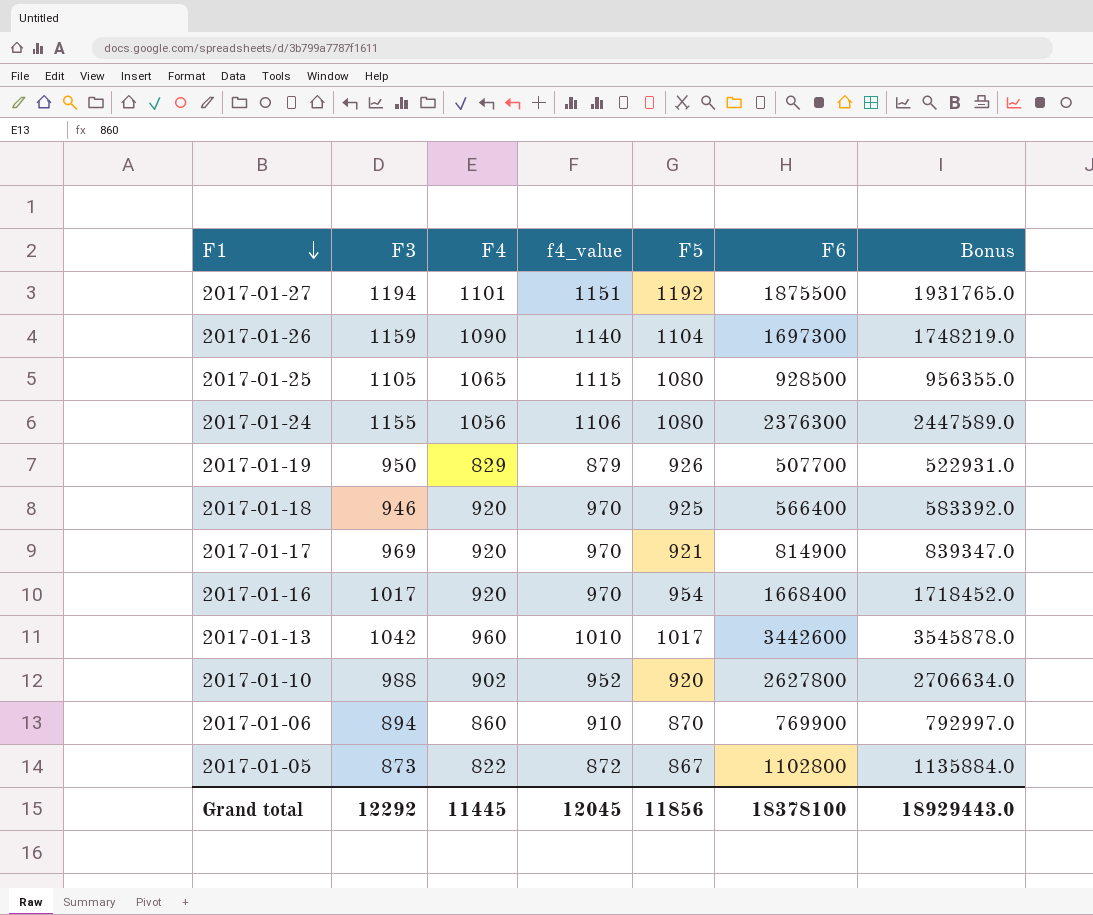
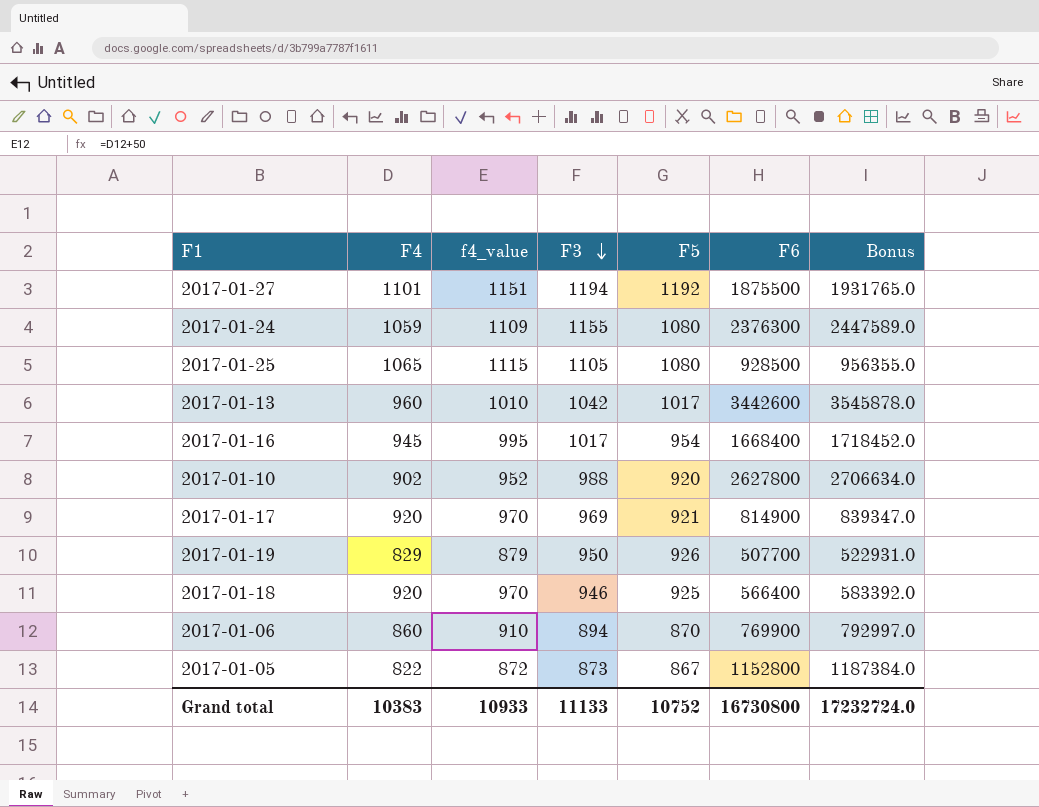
row order: F1 descending -> F3 descending
column F3 | position: 2 -> 4
row 2017-01-26: 1159 | 1090 | 1140 | 1104 | 1697300 | 1748219.0 -> none
2017-01-24 | F4: 1056 -> 1059
2017-01-24 | f4_value: 1106 -> 1109
2017-01-16 | F4: 920 -> 945
2017-01-16 | f4_value: 970 -> 995
2017-01-05 | F6: 1102800 -> 1152800
2017-01-05 | Bonus: 1135884.0 -> 1187384.0
Grand total | F4: 11445 -> 10383
Grand total | f4_value: 12045 -> 10933
Grand total | F3: 12292 -> 11133
Grand total | F5: 11856 -> 10752
Grand total | F6: 18378100 -> 16730800
Grand total | Bonus: 18929443.0 -> 17232724.0

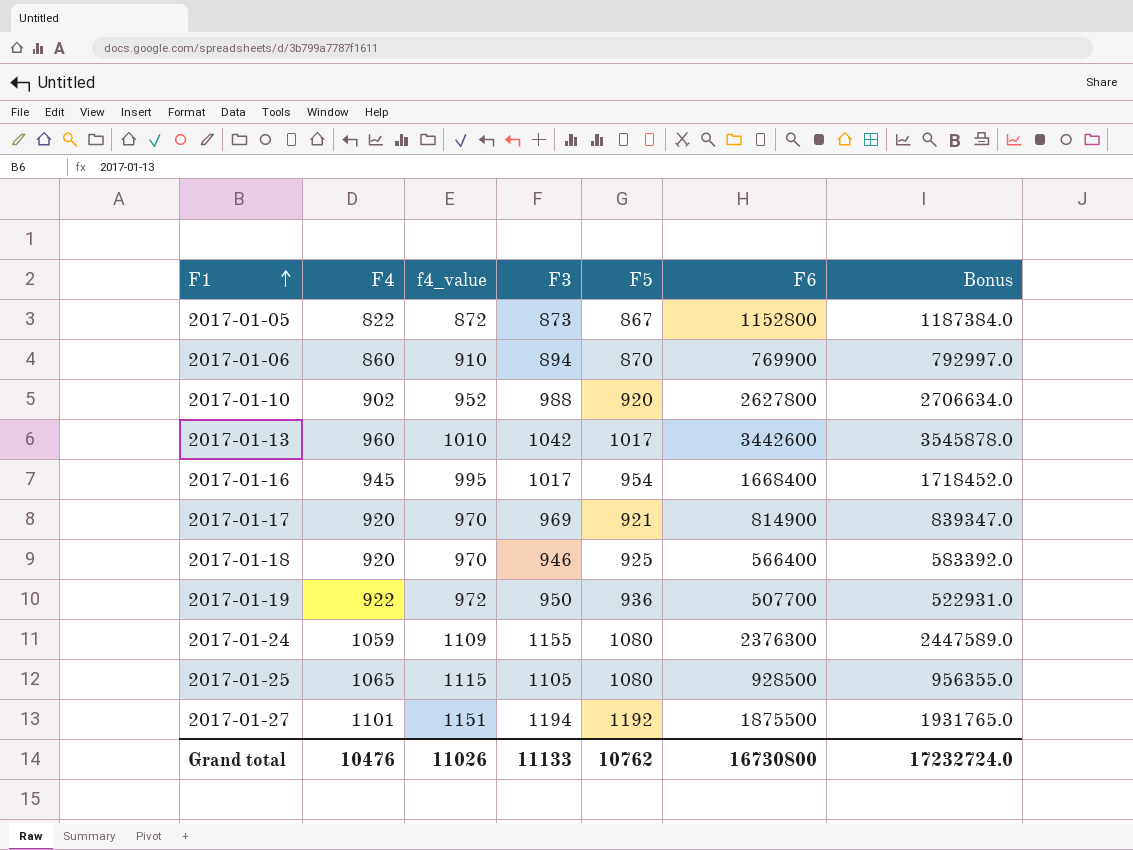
row order: F3 descending -> F1 ascending
2017-01-19 | F4: 829 -> 922
2017-01-19 | f4_value: 879 -> 972
2017-01-19 | F5: 926 -> 936
Grand total | F4: 10383 -> 10476
Grand total | f4_value: 10933 -> 11026
Grand total | F5: 10752 -> 10762

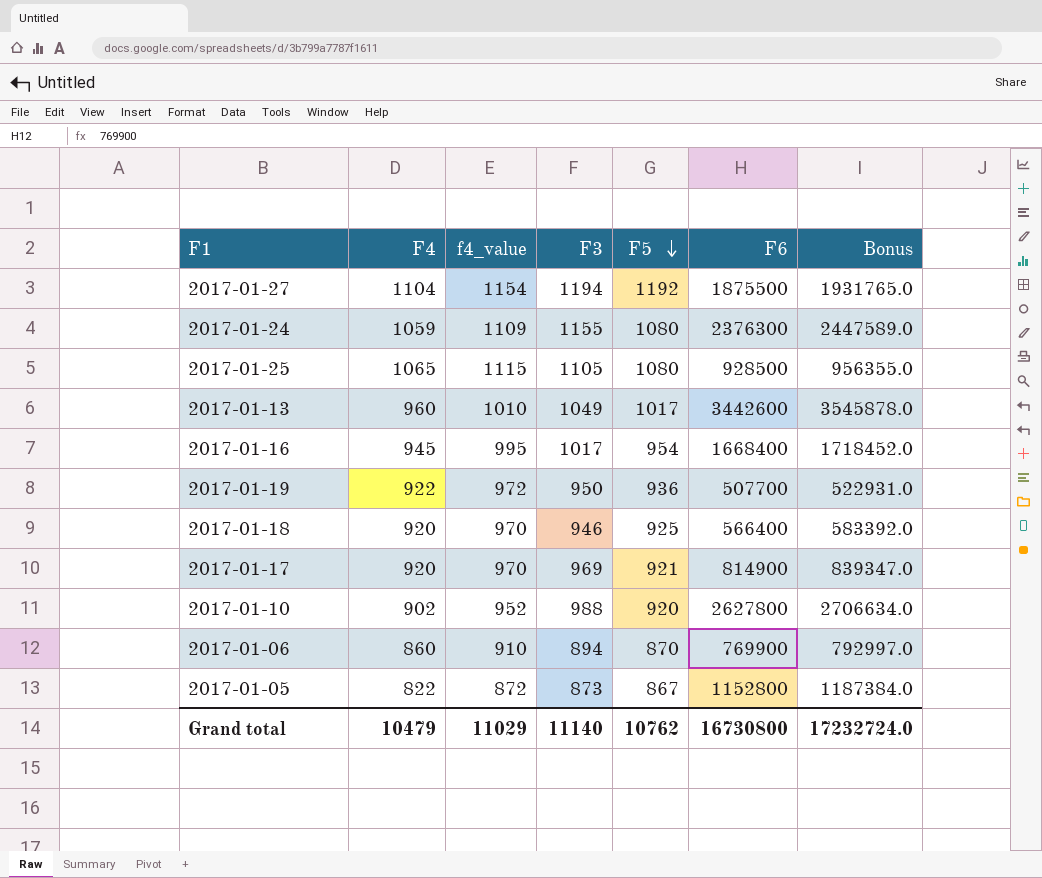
row order: F1 ascending -> F5 descending
2017-01-27 | F4: 1101 -> 1104
2017-01-27 | f4_value: 1151 -> 1154
2017-01-13 | F3: 1042 -> 1049
Grand total | F4: 10476 -> 10479
Grand total | f4_value: 11026 -> 11029
Grand total | F3: 11133 -> 11140

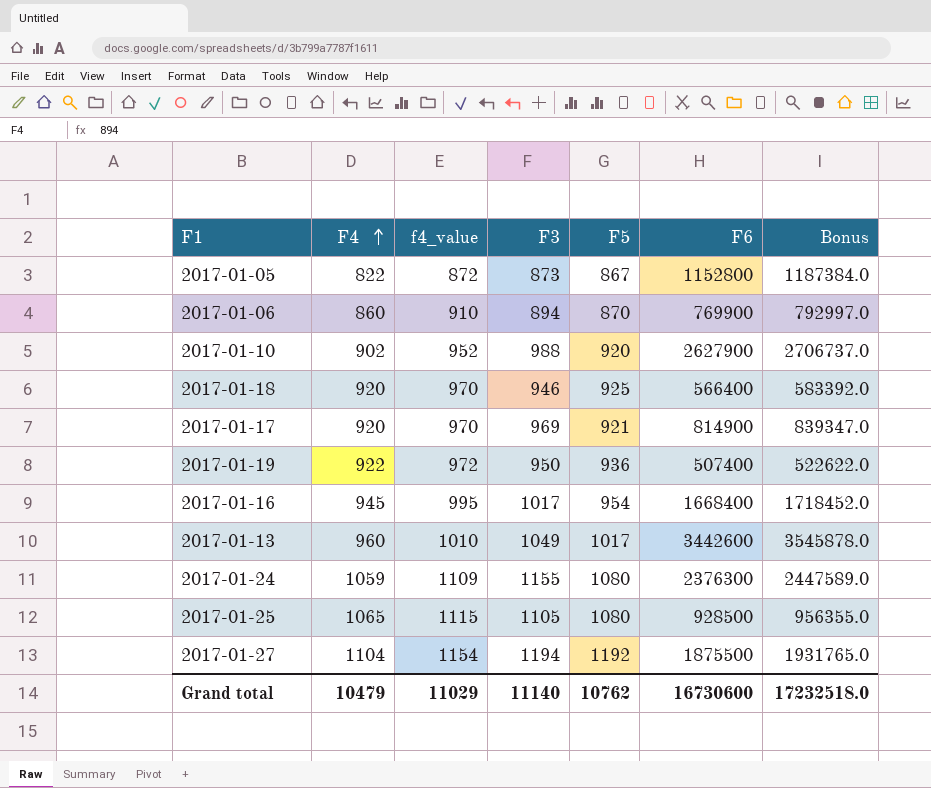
row order: F5 descending -> F4 ascending
2017-01-10 | F6: 2627800 -> 2627900
2017-01-10 | Bonus: 2706634.0 -> 2706737.0
2017-01-19 | F6: 507700 -> 507400
2017-01-19 | Bonus: 522931.0 -> 522622.0
Grand total | F6: 16730800 -> 16730600
Grand total | Bonus: 17232724.0 -> 17232518.0

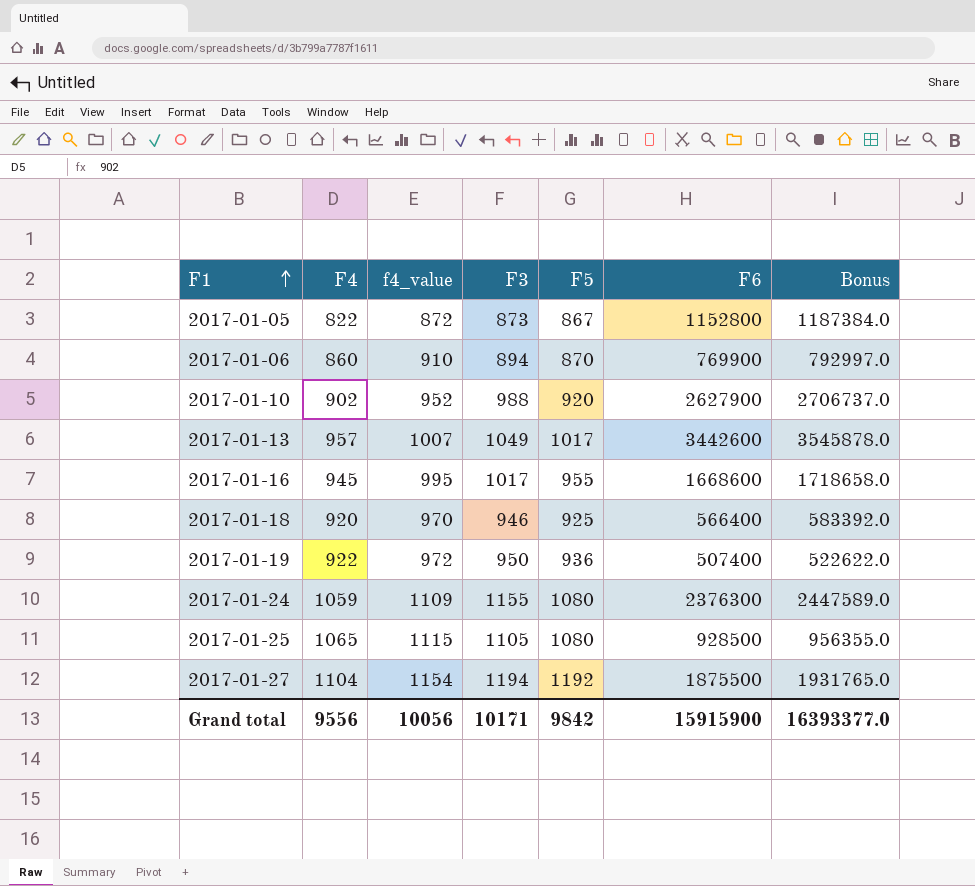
row order: F4 ascending -> F1 ascending
row 2017-01-17: 920 | 970 | 969 | 921 | 814900 | 839347.0 -> none
2017-01-13 | F4: 960 -> 957
2017-01-13 | f4_value: 1010 -> 1007
2017-01-16 | F5: 954 -> 955
2017-01-16 | F6: 1668400 -> 1668600
2017-01-16 | Bonus: 1718452.0 -> 1718658.0
Grand total | F4: 10479 -> 9556
Grand total | f4_value: 11029 -> 10056
Grand total | F3: 11140 -> 10171
Grand total | F5: 10762 -> 9842
Grand total | F6: 16730600 -> 15915900
Grand total | Bonus: 17232518.0 -> 16393377.0

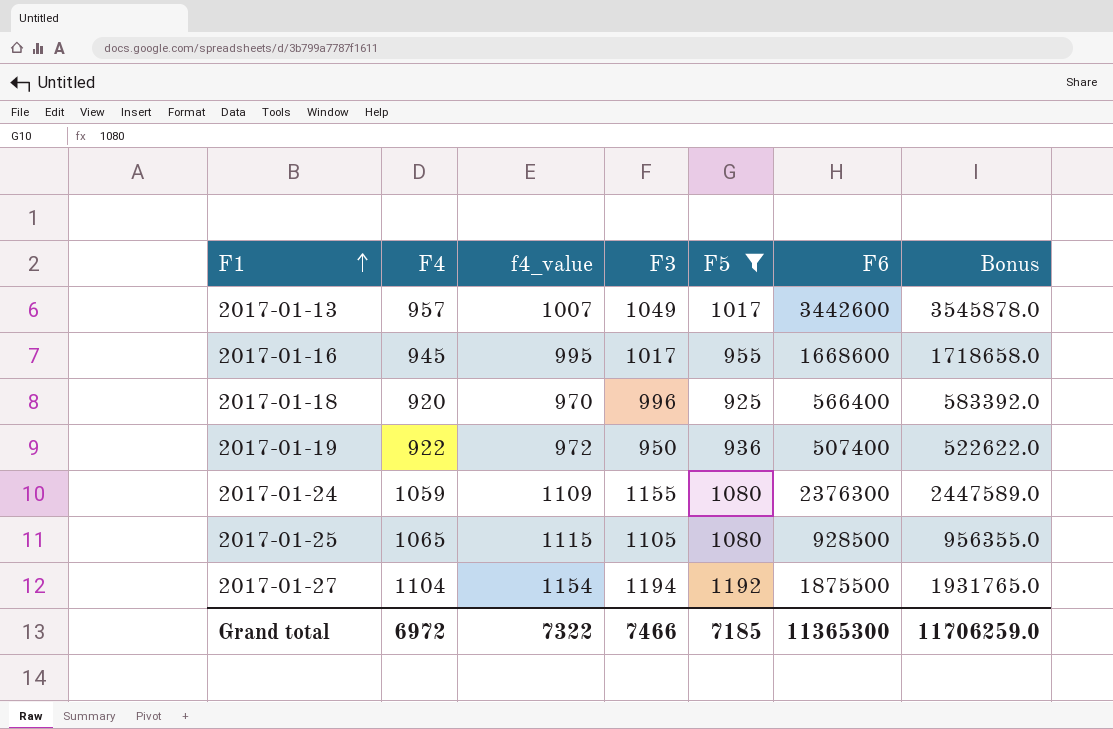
filter: none -> F5 >= 925
2017-01-18 | F3: 946 -> 996
Grand total | F4: 9556 -> 6972
Grand total | f4_value: 10056 -> 7322
Grand total | F3: 10171 -> 7466
Grand total | F5: 9842 -> 7185
Grand total | F6: 15915900 -> 11365300
Grand total | Bonus: 16393377.0 -> 11706259.0

